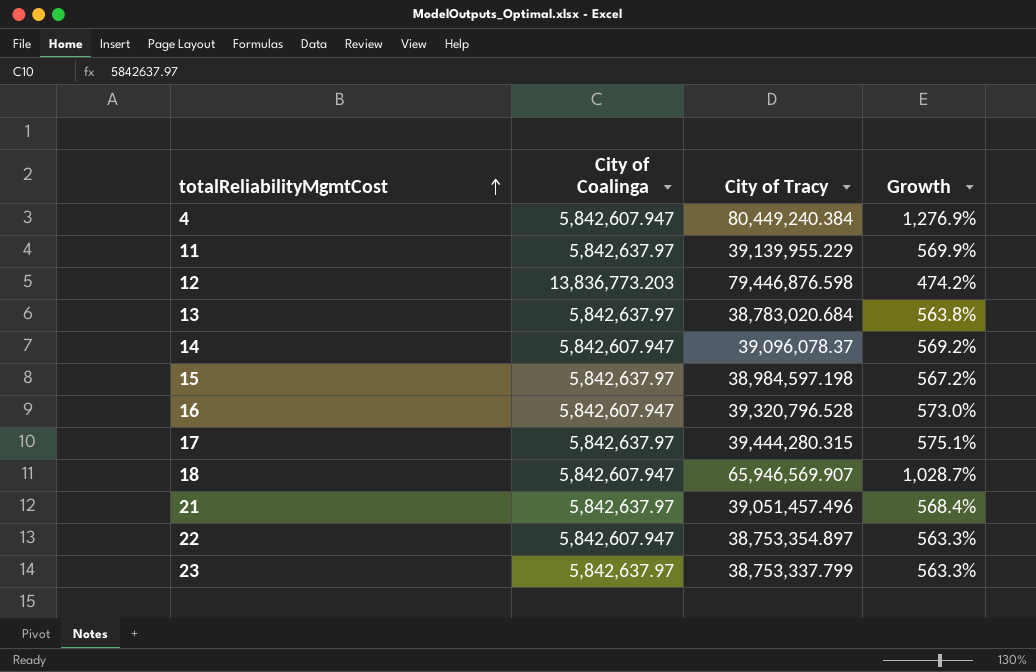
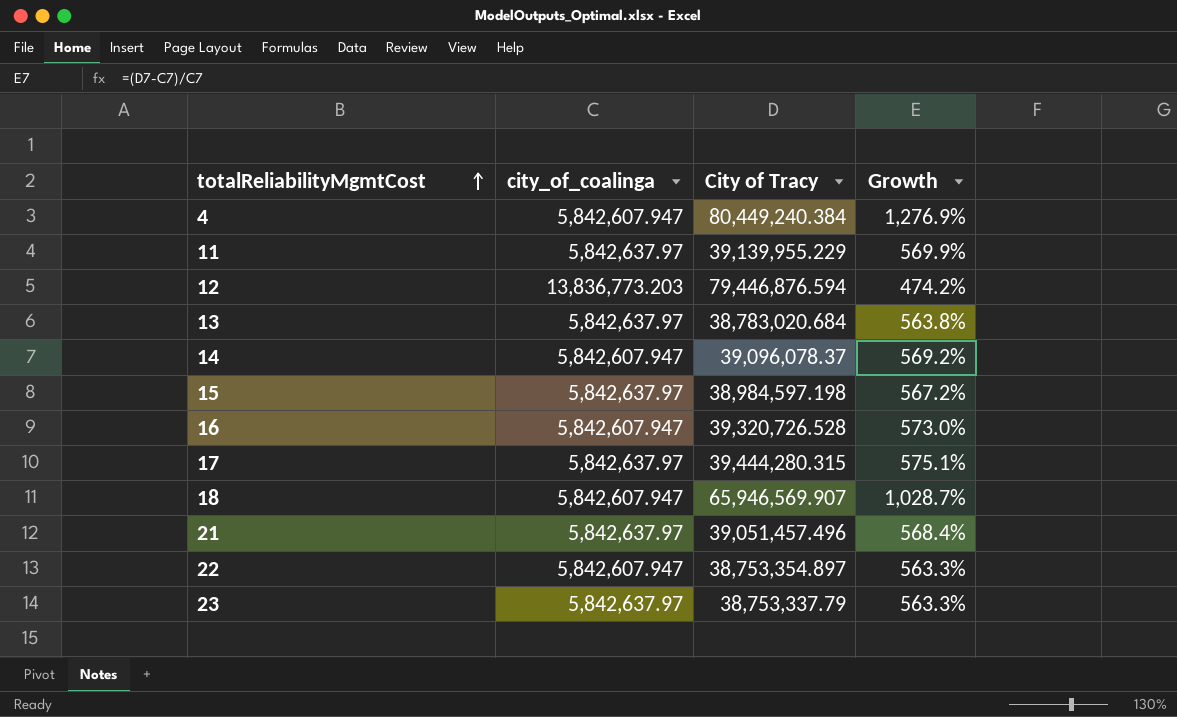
column name: City of Coalinga -> city_of_coalinga
12 | City of Tracy: 79,446,876.598 -> 79,446,876.594
16 | City of Tracy: 39,320,796.528 -> 39,320,726.528
23 | City of Tracy: 38,753,337.799 -> 38,753,337.79

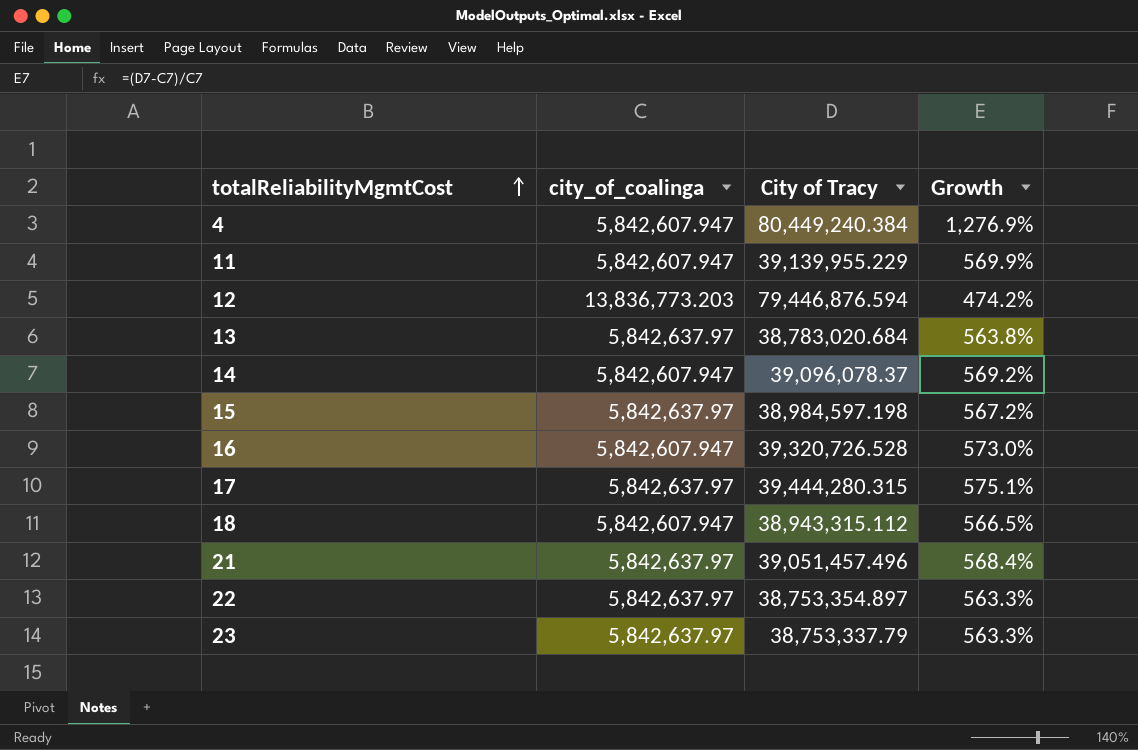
11 | city_of_coalinga: 5,842,637.97 -> 5,842,607.947
18 | City of Tracy: 65,946,569.907 -> 38,943,315.112
18 | Growth: 1,028.7% -> 566.5%
22 | city_of_coalinga: 5,842,607.947 -> 5,842,637.97

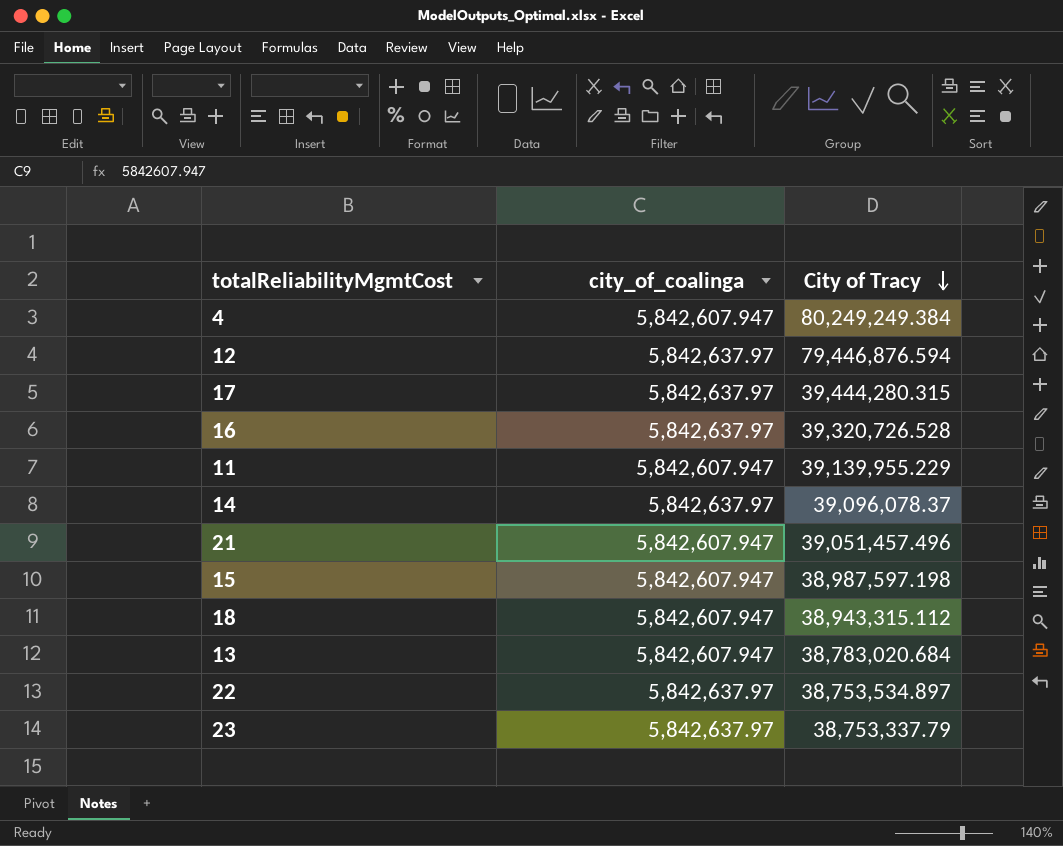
row order: totalReliabilityMgmtCost ascending -> City of Tracy descending
column Growth | formula: ([City of Tracy] - [city_of_coalinga]) / [city_of_coalinga] -> none
4 | City of Tracy: 80,449,240.384 -> 80,249,249.384
12 | city_of_coalinga: 13,836,773.203 -> 5,842,637.97
16 | city_of_coalinga: 5,842,607.947 -> 5,842,637.97
14 | city_of_coalinga: 5,842,607.947 -> 5,842,637.97
21 | city_of_coalinga: 5,842,637.97 -> 5,842,607.947
15 | city_of_coalinga: 5,842,637.97 -> 5,842,607.947
15 | City of Tracy: 38,984,597.198 -> 38,987,597.198
13 | city_of_coalinga: 5,842,637.97 -> 5,842,607.947
22 | City of Tracy: 38,753,354.897 -> 38,753,534.897

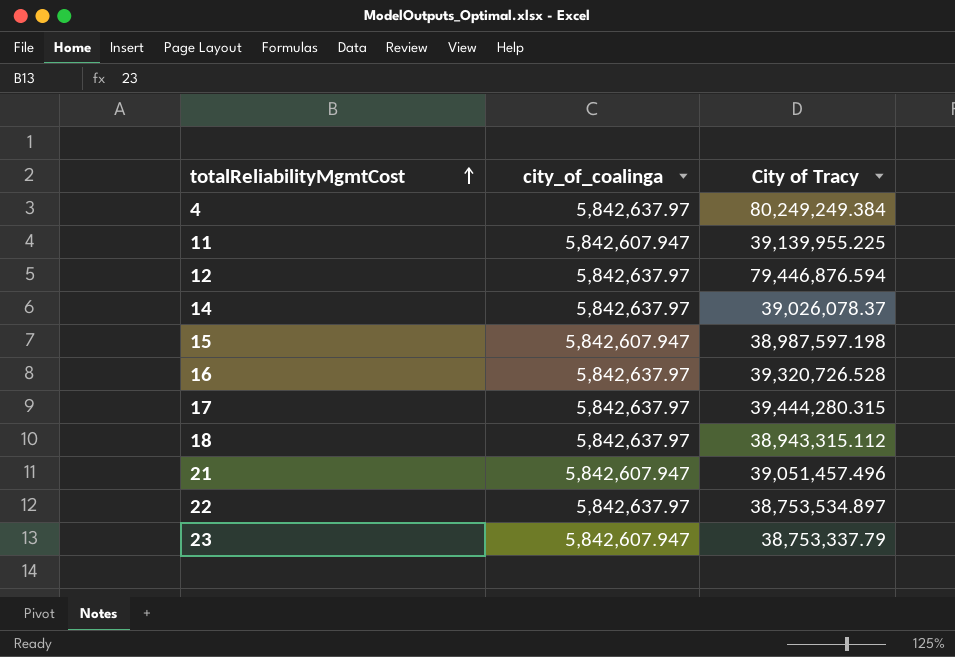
row order: City of Tracy descending -> totalReliabilityMgmtCost ascending
row 13: 5,842,607.947 | 38,783,020.684 -> none
4 | city_of_coalinga: 5,842,607.947 -> 5,842,637.97
11 | City of Tracy: 39,139,955.229 -> 39,139,955.225
14 | City of Tracy: 39,096,078.37 -> 39,026,078.37
18 | city_of_coalinga: 5,842,607.947 -> 5,842,637.97
23 | city_of_coalinga: 5,842,637.97 -> 5,842,607.947

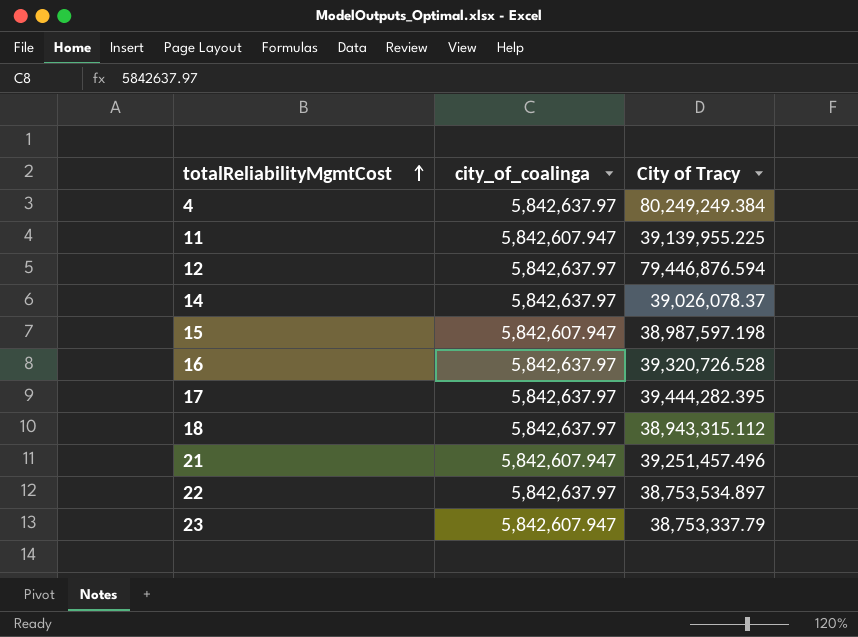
17 | City of Tracy: 39,444,280.315 -> 39,444,282.395
21 | City of Tracy: 39,051,457.496 -> 39,251,457.496

